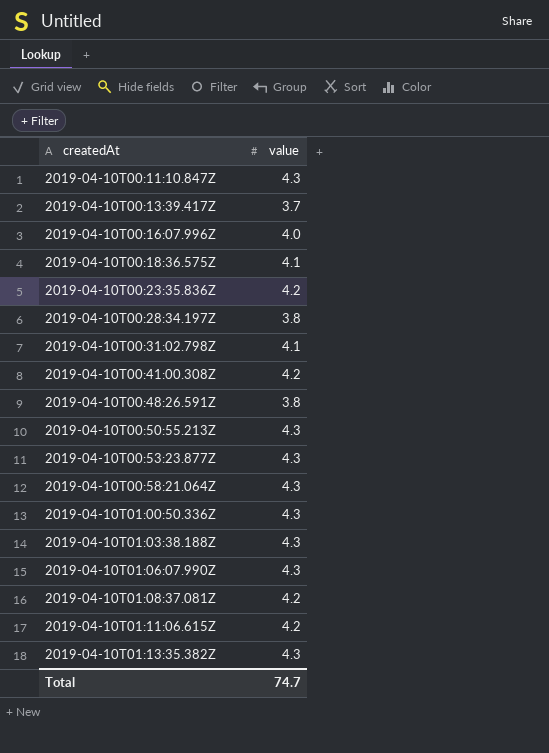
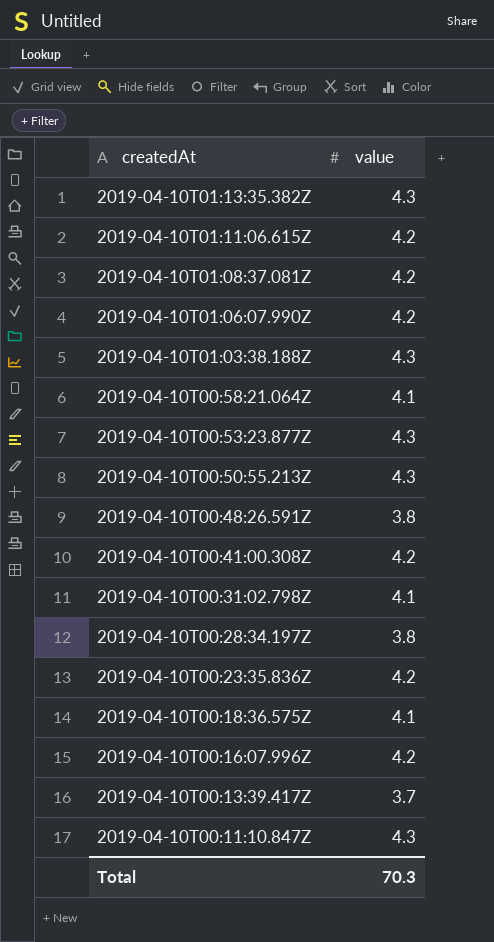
row order: createdAt ascending -> createdAt descending
row 2019-04-10T01:00:50.336Z: 4.3 -> none
2019-04-10T01:06:07.990Z | value: 4.3 -> 4.2
2019-04-10T00:58:21.064Z | value: 4.3 -> 4.1
2019-04-10T00:16:07.996Z | value: 4.0 -> 4.2
Total | value: 74.7 -> 70.3

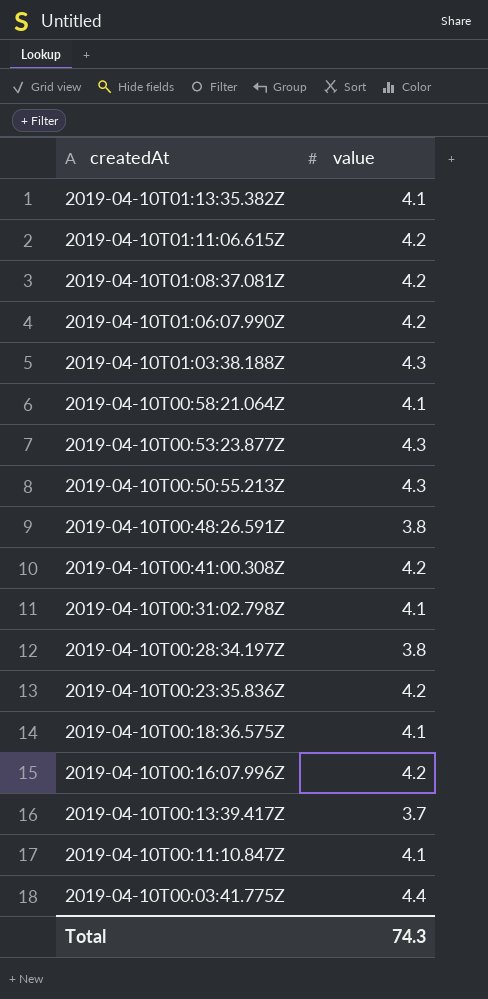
2019-04-10T01:13:35.382Z | value: 4.3 -> 4.1
2019-04-10T00:11:10.847Z | value: 4.3 -> 4.1
row 2019-04-10T00:03:41.775Z: none -> 4.4
Total | value: 70.3 -> 74.3

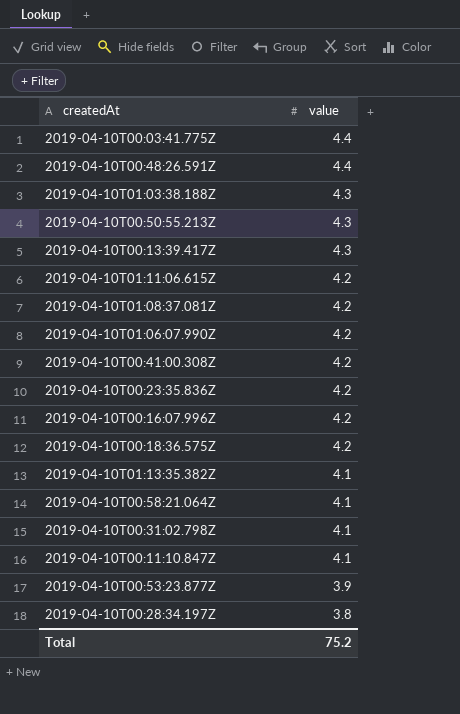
row order: createdAt descending -> value descending
2019-04-10T00:48:26.591Z | value: 3.8 -> 4.4
2019-04-10T00:13:39.417Z | value: 3.7 -> 4.3
2019-04-10T00:18:36.575Z | value: 4.1 -> 4.2
2019-04-10T00:53:23.877Z | value: 4.3 -> 3.9
Total | value: 74.3 -> 75.2

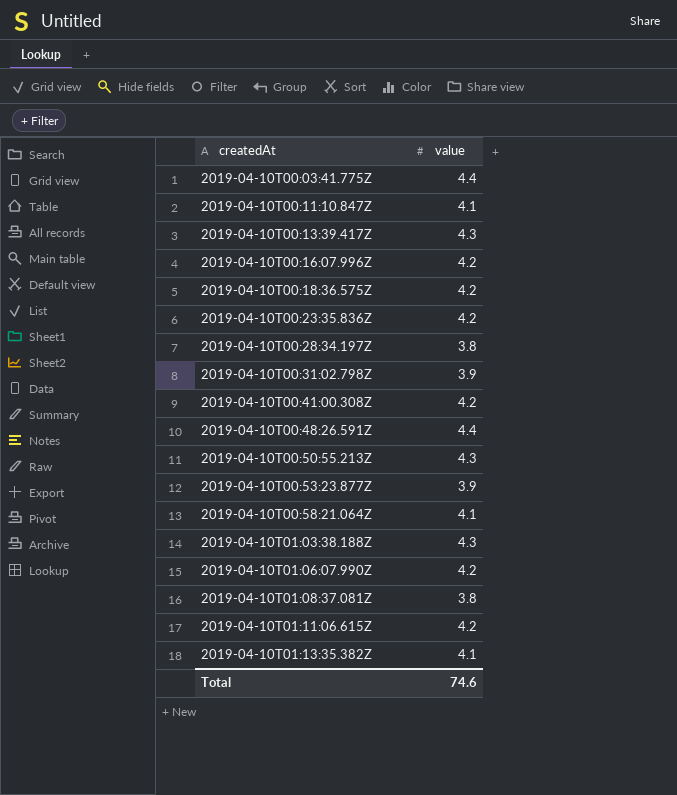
row order: value descending -> createdAt ascending
2019-04-10T00:31:02.798Z | value: 4.1 -> 3.9
2019-04-10T01:08:37.081Z | value: 4.2 -> 3.8
Total | value: 75.2 -> 74.6

